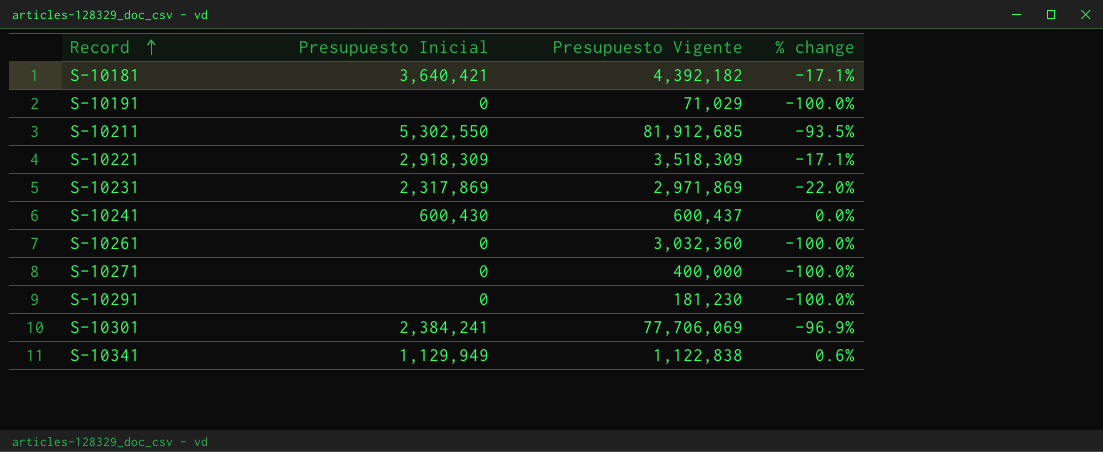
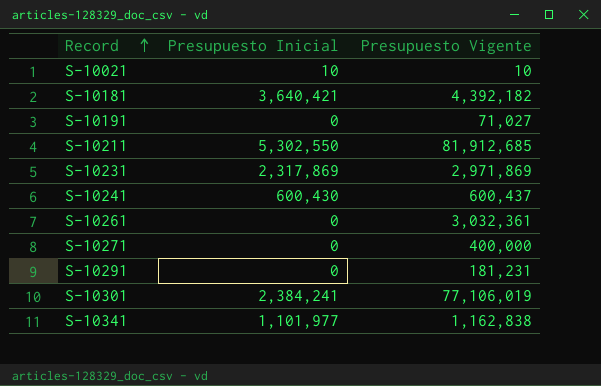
column % change | formula: ([Presupuesto Inicial] - [Presupuesto Vigente]) / [Presupuesto Vigente] -> none
row S-10221: 2,918,309 | 3,518,309 | -17.1% -> none
row S-10021: none -> 10 | 10
S-10191 | Presupuesto Vigente: 71,029 -> 71,027
S-10261 | Presupuesto Vigente: 3,032,360 -> 3,032,361
S-10291 | Presupuesto Vigente: 181,230 -> 181,231
S-10301 | Presupuesto Vigente: 77,706,069 -> 77,106,019
S-10341 | Presupuesto Inicial: 1,129,949 -> 1,101,977
S-10341 | Presupuesto Vigente: 1,122,838 -> 1,162,838

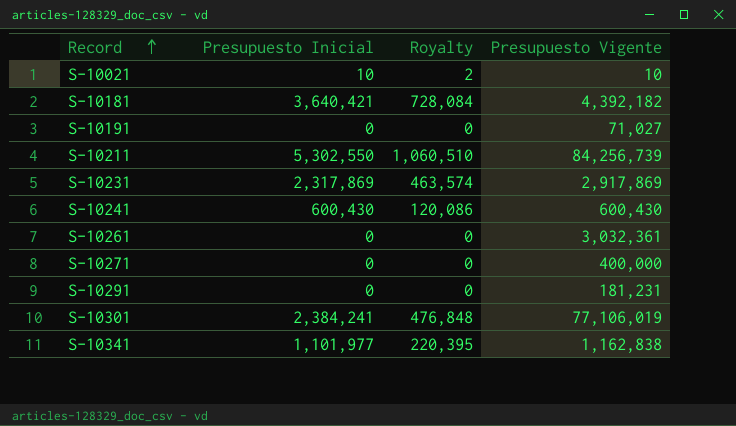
column Royalty | formula: none -> [Presupuesto Inicial] * 0.2
S-10211 | Presupuesto Vigente: 81,912,685 -> 84,256,739
S-10231 | Presupuesto Vigente: 2,971,869 -> 2,917,869
S-10241 | Presupuesto Vigente: 600,437 -> 600,430

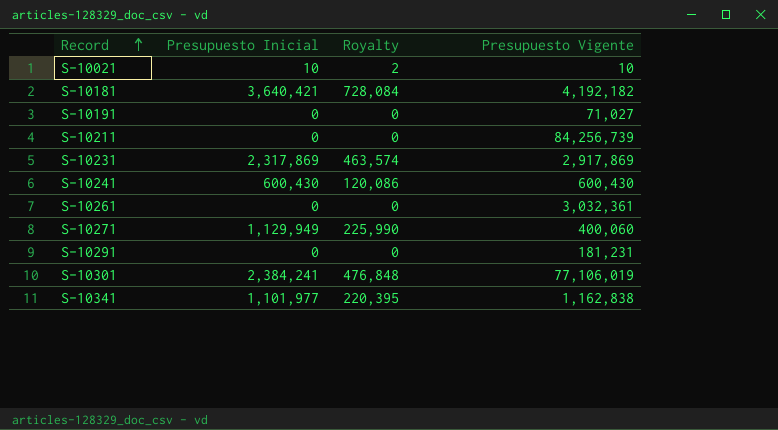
S-10181 | Presupuesto Vigente: 4,392,182 -> 4,192,182
S-10211 | Presupuesto Inicial: 5,302,550 -> 0
S-10211 | Royalty: 1,060,510 -> 0
S-10271 | Presupuesto Inicial: 0 -> 1,129,949
S-10271 | Royalty: 0 -> 225,990
S-10271 | Presupuesto Vigente: 400,000 -> 400,060

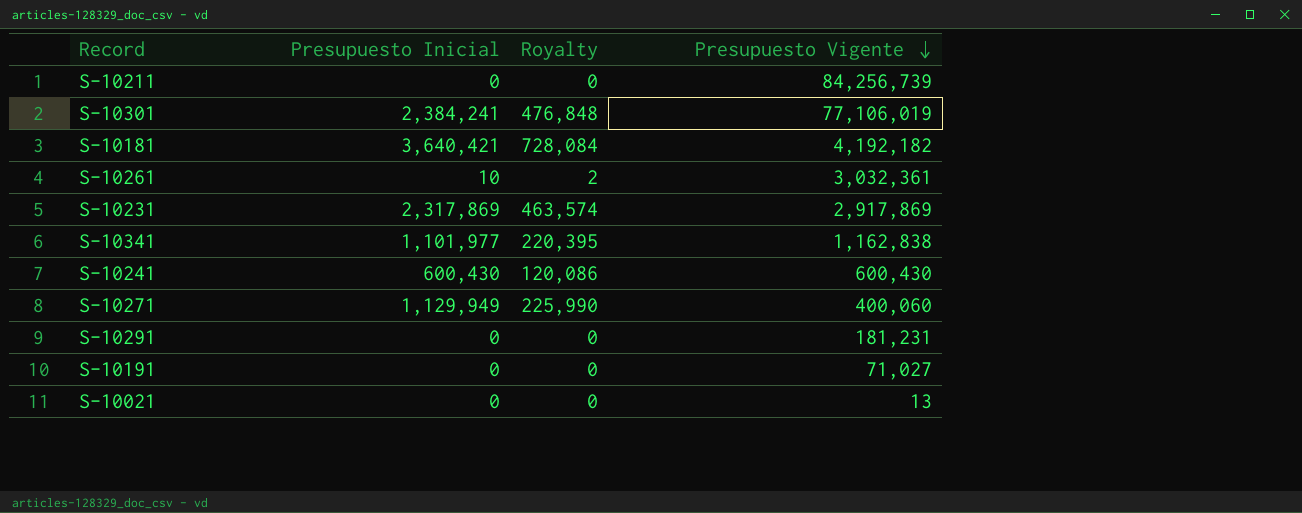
row order: Record ascending -> Presupuesto Vigente descending
S-10261 | Presupuesto Inicial: 0 -> 10
S-10261 | Royalty: 0 -> 2
S-10021 | Presupuesto Inicial: 10 -> 0
S-10021 | Royalty: 2 -> 0
S-10021 | Presupuesto Vigente: 10 -> 13

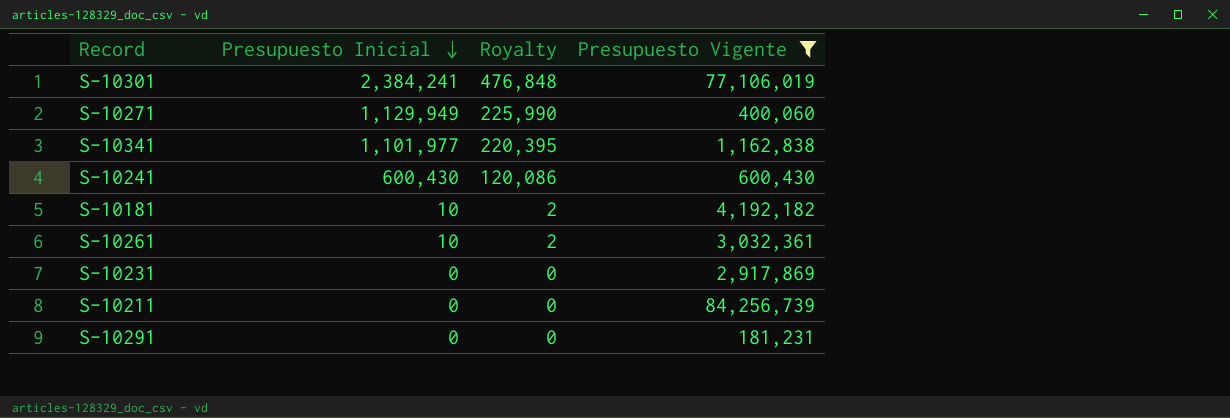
filter: none -> Presupuesto Vigente >= 181,231
row order: Presupuesto Vigente descending -> Presupuesto Inicial descending
S-10181 | Presupuesto Inicial: 3,640,421 -> 10
S-10181 | Royalty: 728,084 -> 2
S-10231 | Presupuesto Inicial: 2,317,869 -> 0
S-10231 | Royalty: 463,574 -> 0

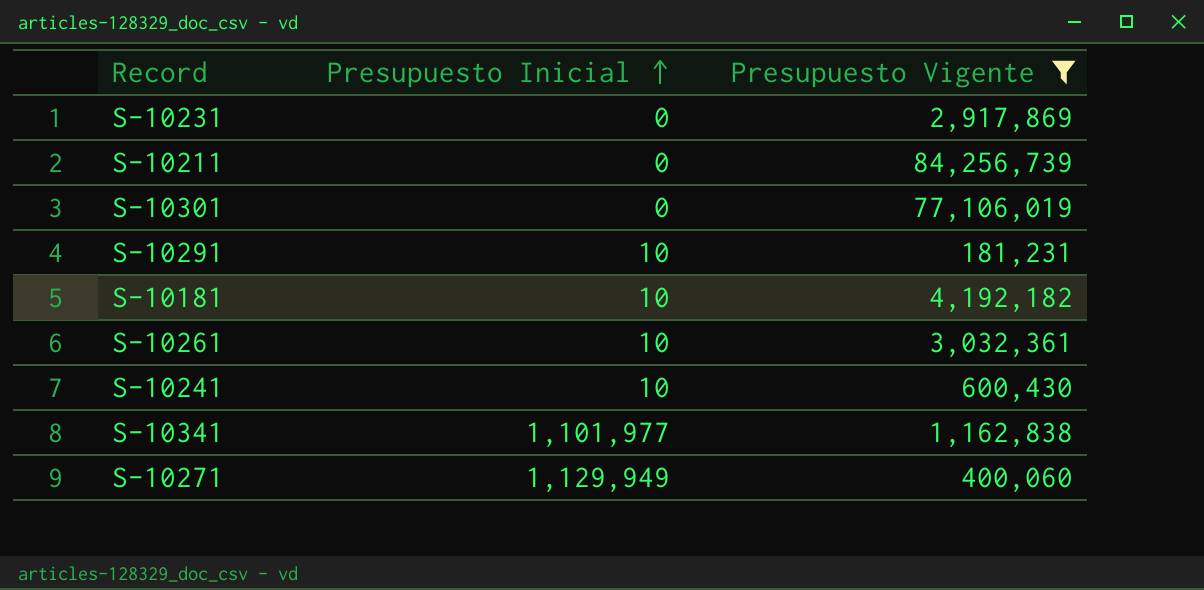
row order: Presupuesto Inicial descending -> Presupuesto Inicial ascending
column Royalty | formula: [Presupuesto Inicial] * 0.2 -> none
S-10301 | Presupuesto Inicial: 2,384,241 -> 0
S-10291 | Presupuesto Inicial: 0 -> 10
S-10241 | Presupuesto Inicial: 600,430 -> 10

